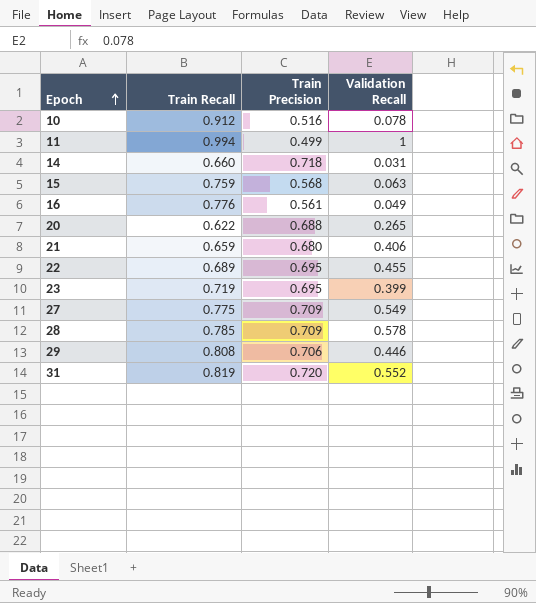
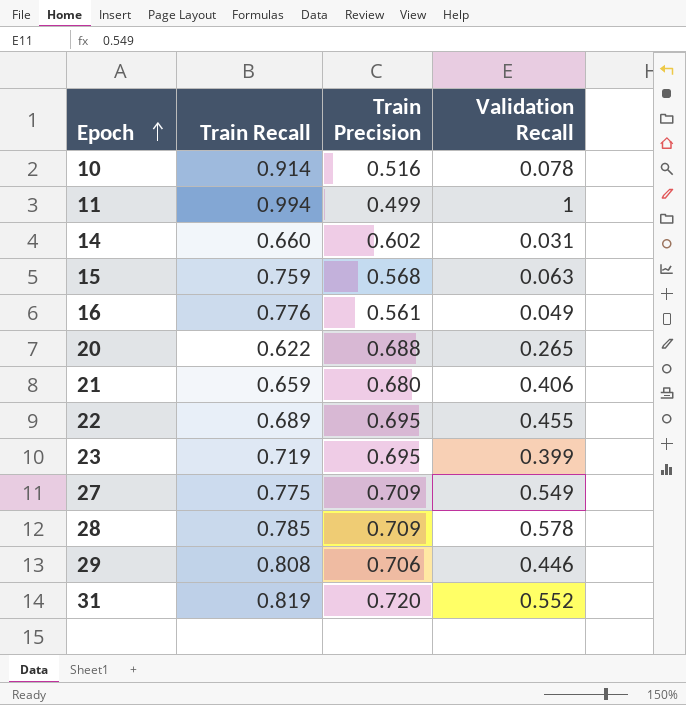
10 | Train Recall: 0.912 -> 0.914
14 | Train Precision: 0.718 -> 0.602

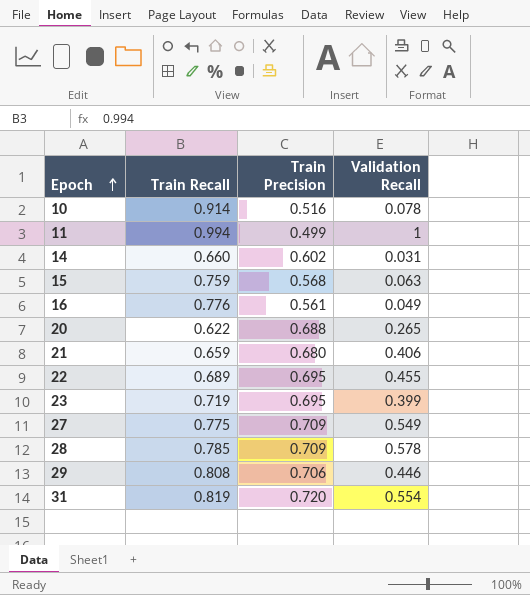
31 | Validation Recall: 0.552 -> 0.554

